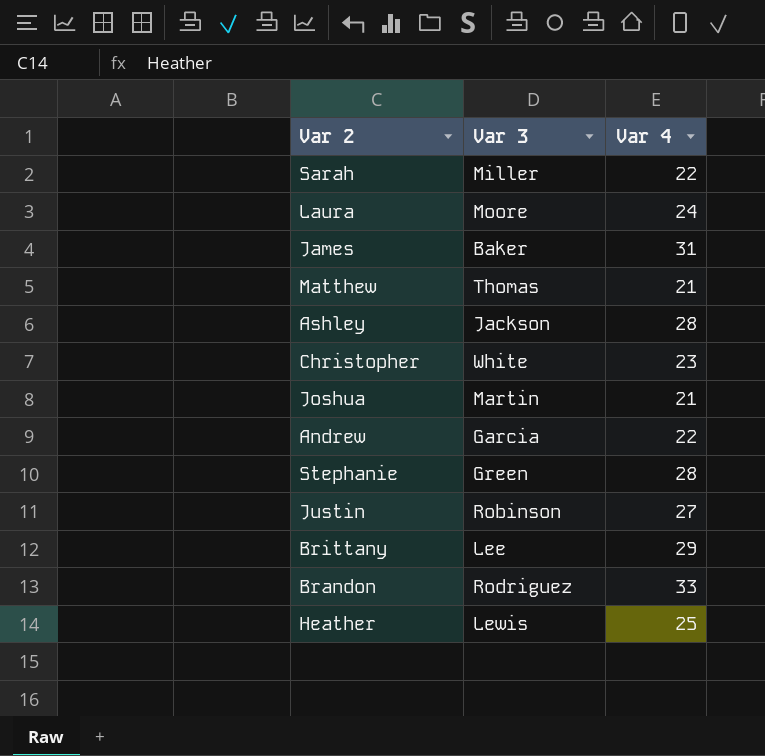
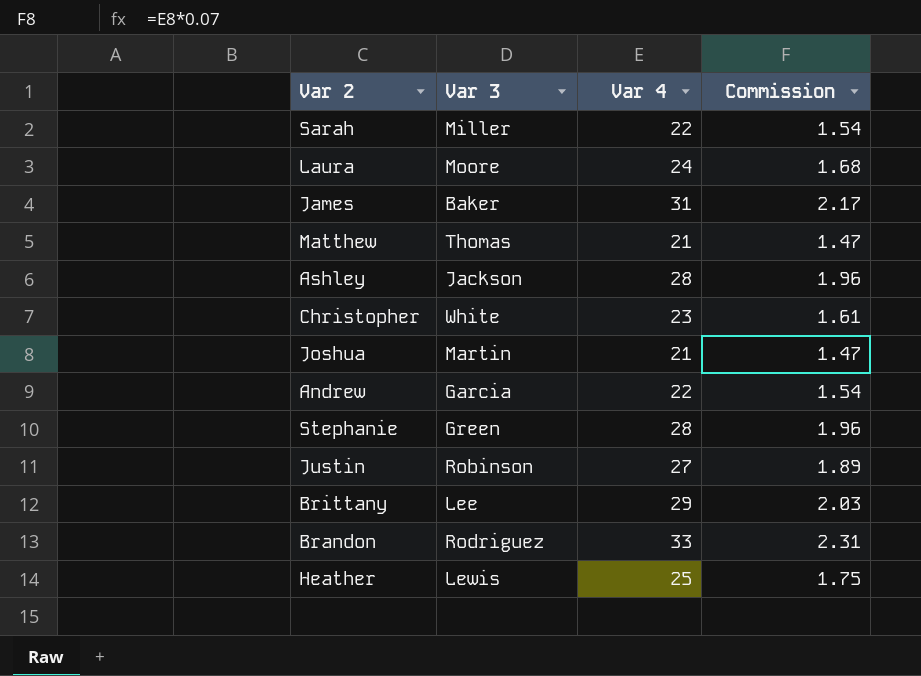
column Commission | formula: none -> [Var 4] * 0.07

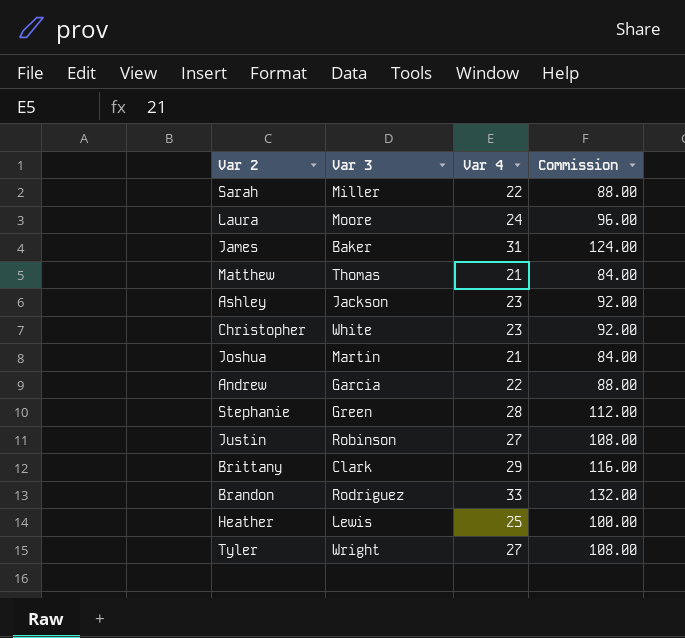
column Commission | formula: [Var 4] * 0.07 -> [Var 4] * 4
Ashley | Var 4: 28 -> 23
Brittany | Var 3: Lee -> Clark
row Tyler: none -> Wright | 27 | 108.00

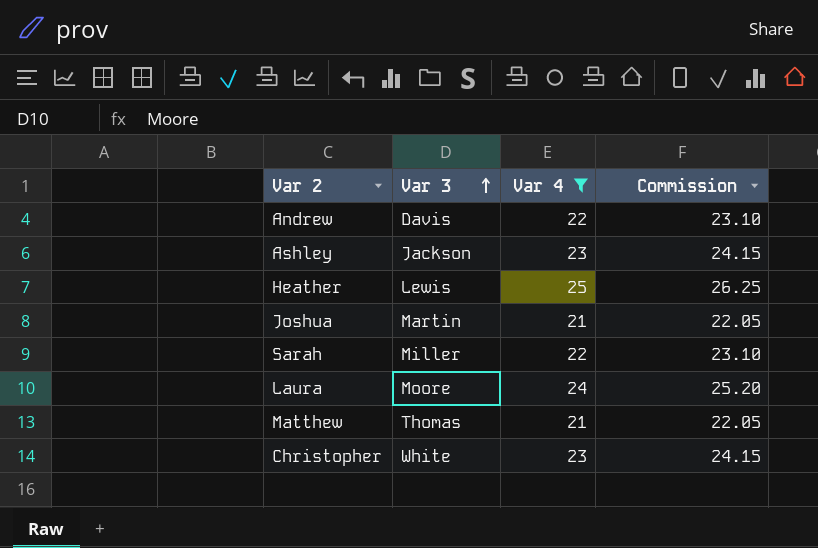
filter: none -> Var 4 <= 25
row order: none -> Var 3 ascending
column Commission | formula: [Var 4] * 4 -> [Var 4] * 1.05
Andrew | Var 3: Garcia -> Davis

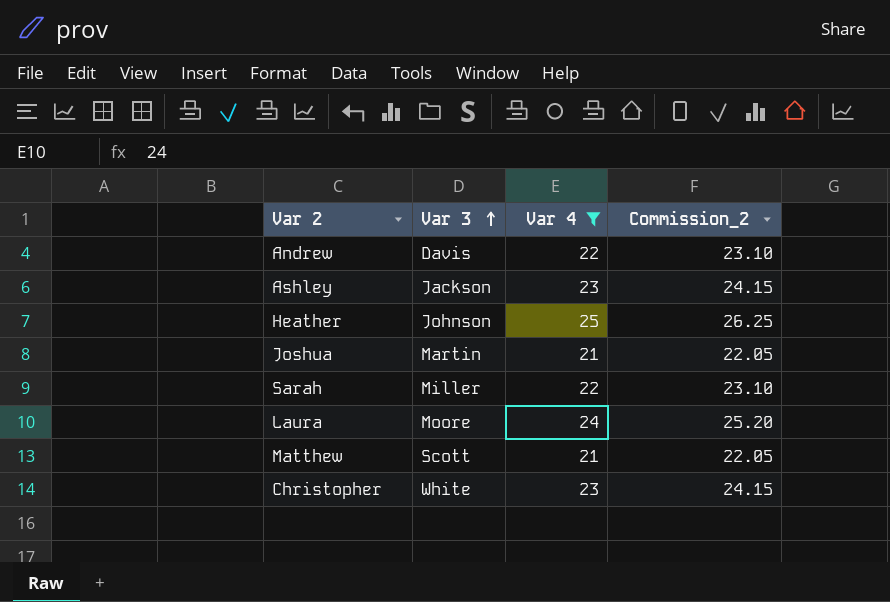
column name: Commission -> Commission_2
Heather | Var 3: Lewis -> Johnson
Matthew | Var 3: Thomas -> Scott

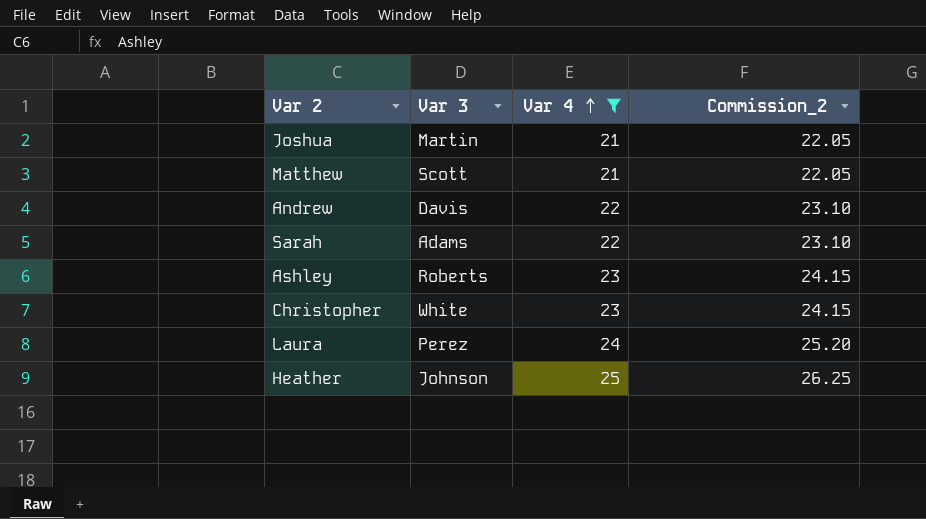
row order: Var 3 ascending -> Var 4 ascending
Sarah | Var 3: Miller -> Adams
Ashley | Var 3: Jackson -> Roberts
Laura | Var 3: Moore -> Perez

